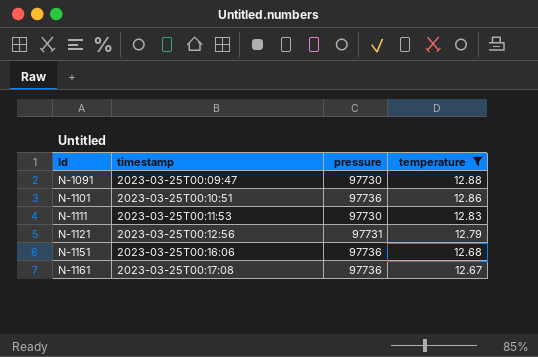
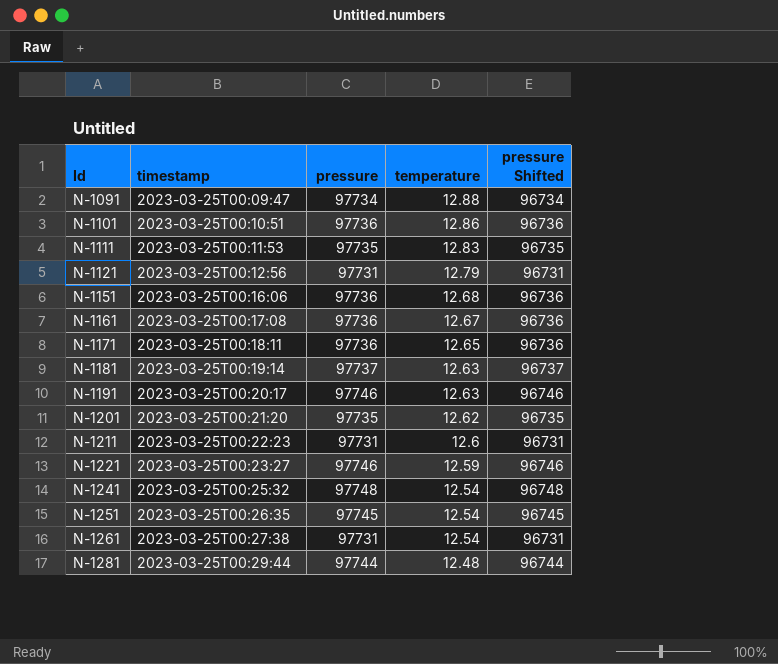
filter: temperature >= 12.67 -> none
column pressure Shifted | formula: none -> [pressure] - 1000
N-1091 | pressure: 97730 -> 97734
N-1111 | pressure: 97730 -> 97735

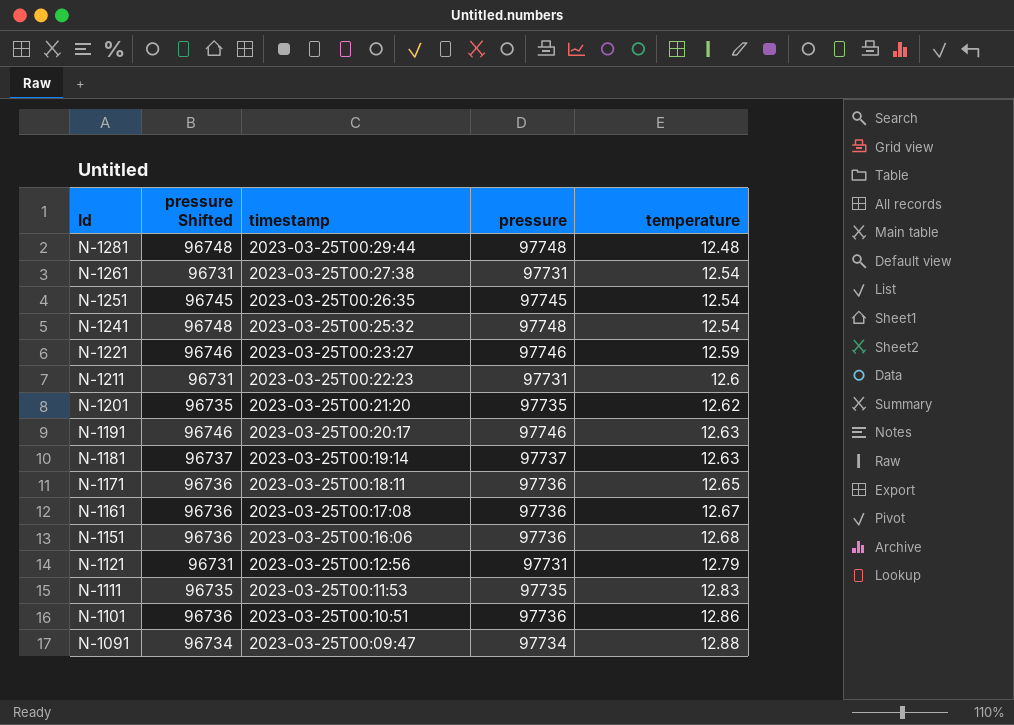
row order: Id ascending -> Id descending
column pressure Shifted | position: 5 -> 2
N-1281 | pressure Shifted: 96744 -> 96748
N-1281 | pressure: 97744 -> 97748

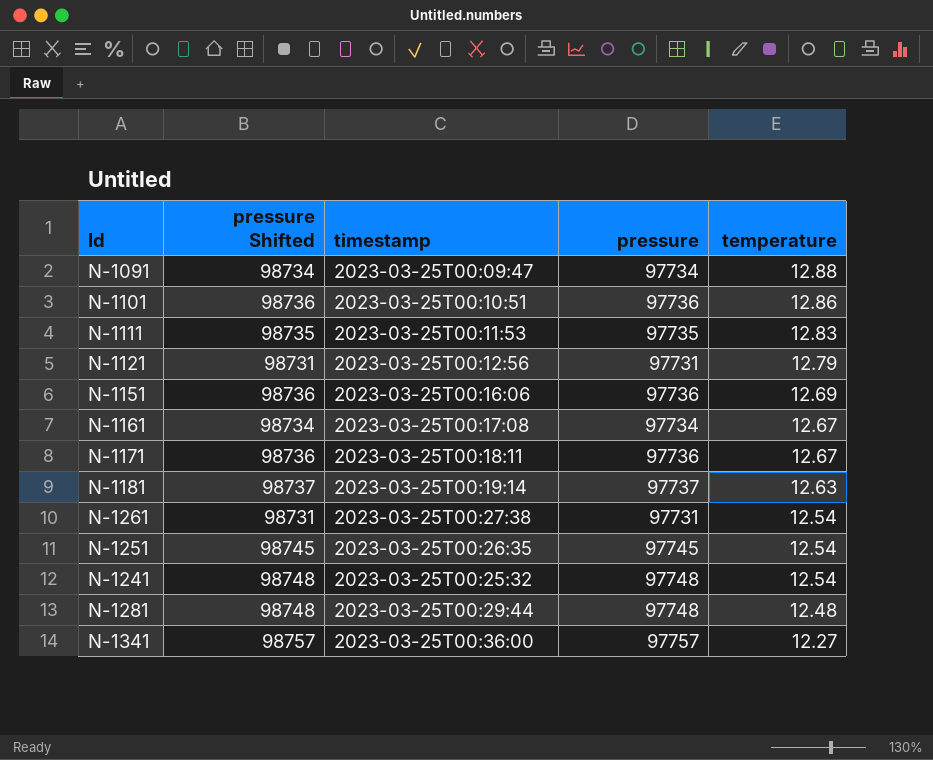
row order: Id descending -> temperature descending
column pressure Shifted | formula: [pressure] - 1000 -> [pressure] + 1000
row N-1221: 96746 | 2023-03-25T00:23:27 | 97746 | 12.59 -> none
row N-1211: 96731 | 2023-03-25T00:22:23 | 97731 | 12.6 -> none
row N-1201: 96735 | 2023-03-25T00:21:20 | 97735 | 12.62 -> none
row N-1191: 96746 | 2023-03-25T00:20:17 | 97746 | 12.63 -> none
N-1151 | temperature: 12.68 -> 12.69
N-1161 | pressure: 97736 -> 97734
N-1171 | temperature: 12.65 -> 12.67
row N-1341: none -> 98757 | 2023-03-25T00:36:00 | 97757 | 12.27

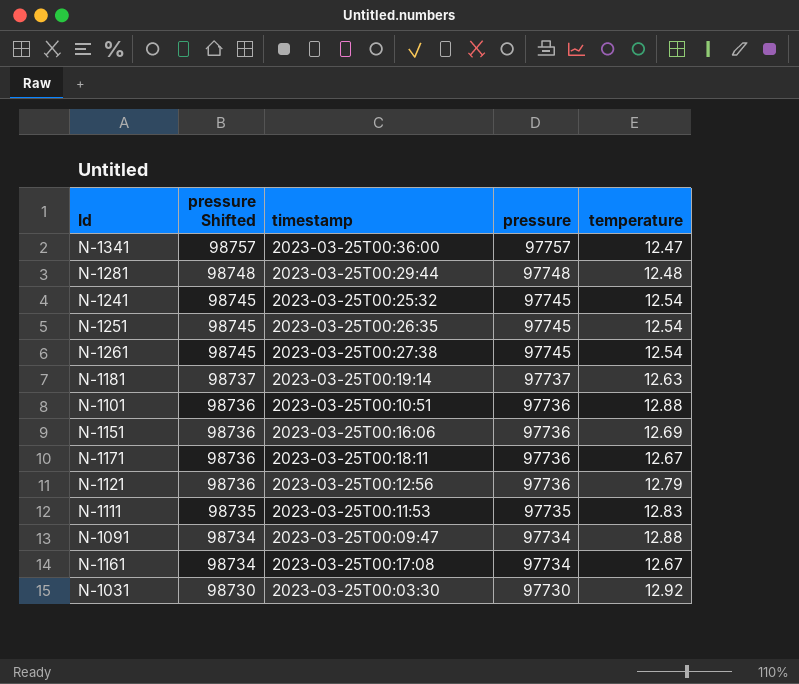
row order: temperature descending -> pressure Shifted descending
N-1341 | temperature: 12.27 -> 12.47
N-1241 | pressure Shifted: 98748 -> 98745
N-1241 | pressure: 97748 -> 97745
N-1261 | pressure Shifted: 98731 -> 98745
N-1261 | pressure: 97731 -> 97745
N-1101 | temperature: 12.86 -> 12.88
N-1121 | pressure Shifted: 98731 -> 98736
N-1121 | pressure: 97731 -> 97736
row N-1031: none -> 98730 | 2023-03-25T00:03:30 | 97730 | 12.92

